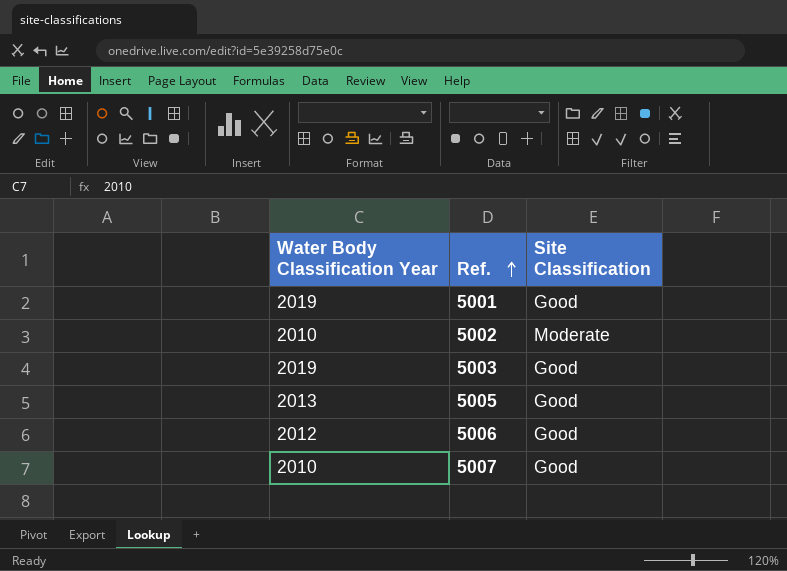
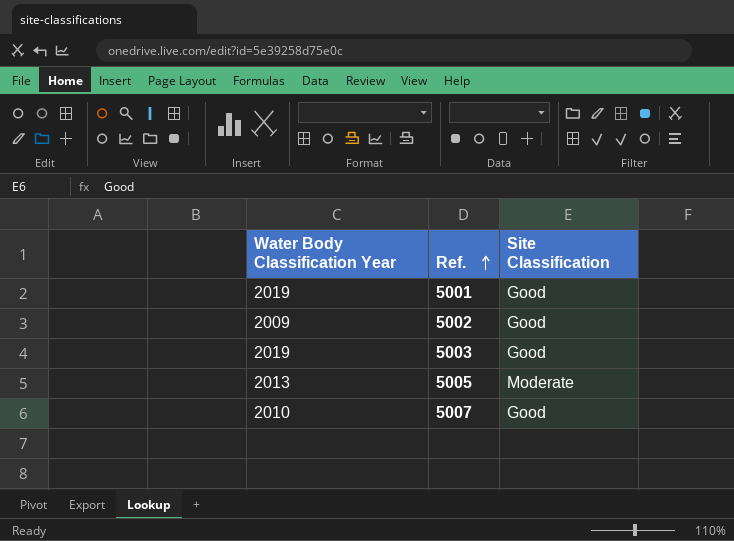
row 5006: 2012 | Good -> none
5002 | Water Body Classification Year: 2010 -> 2009
5002 | Site Classification: Moderate -> Good
5005 | Site Classification: Good -> Moderate

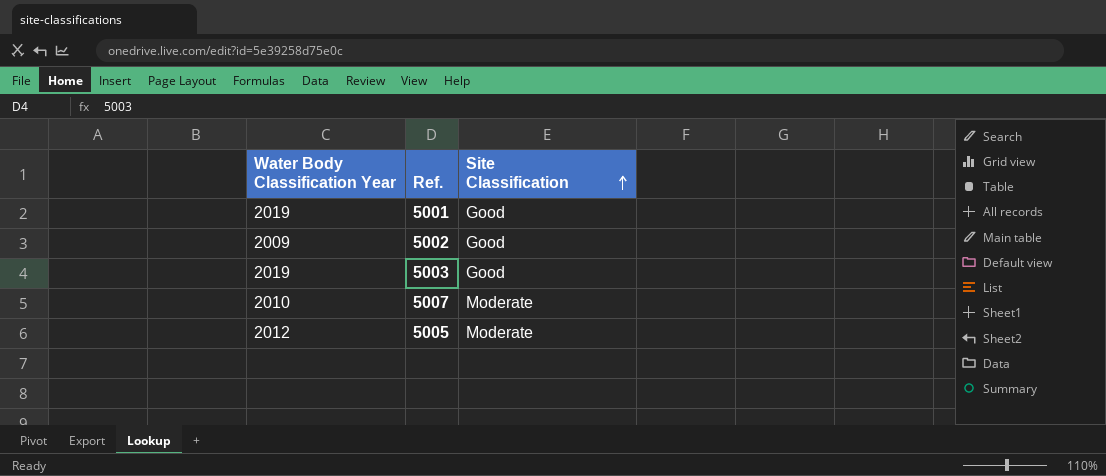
row order: Ref. ascending -> Site Classification ascending
5007 | Site Classification: Good -> Moderate
5005 | Water Body Classification Year: 2013 -> 2012

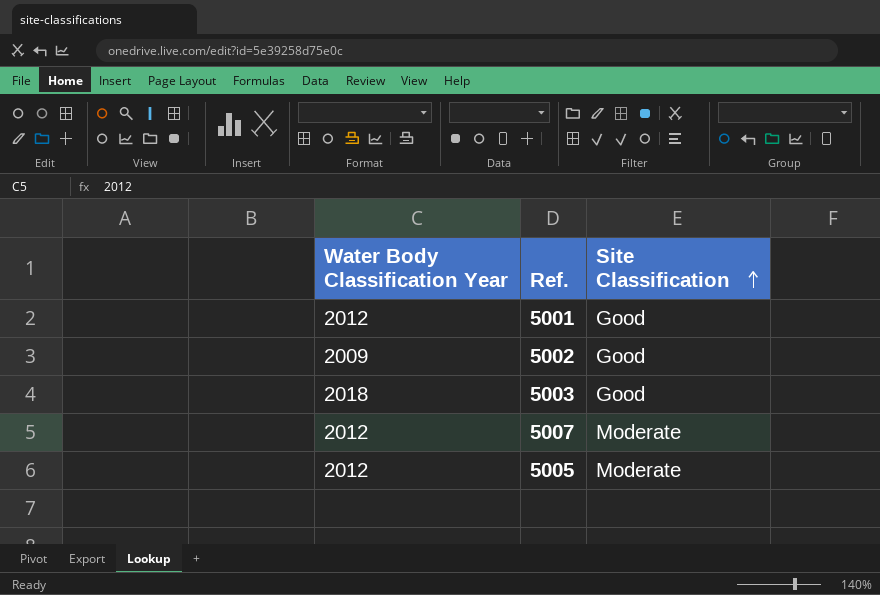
5001 | Water Body Classification Year: 2019 -> 2012
5003 | Water Body Classification Year: 2019 -> 2018
5007 | Water Body Classification Year: 2010 -> 2012

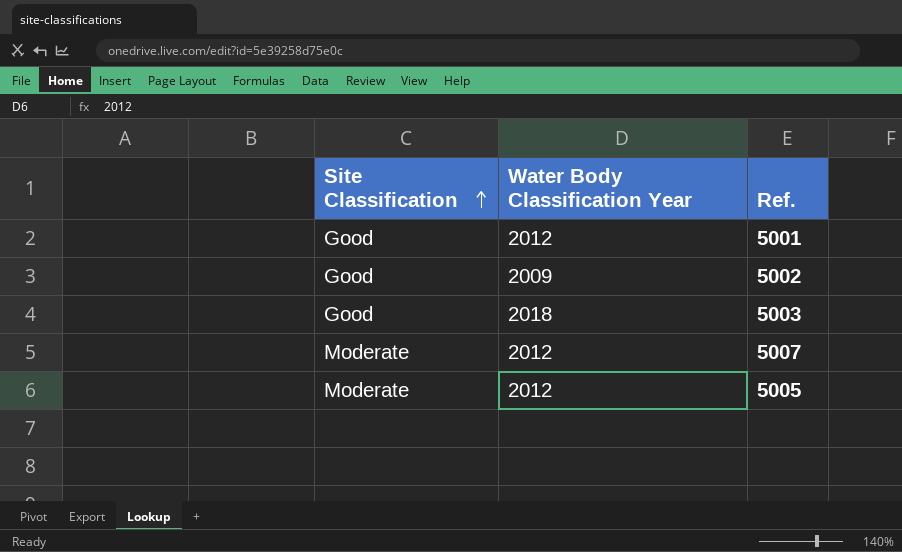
column Site Classification | position: 3 -> 1

